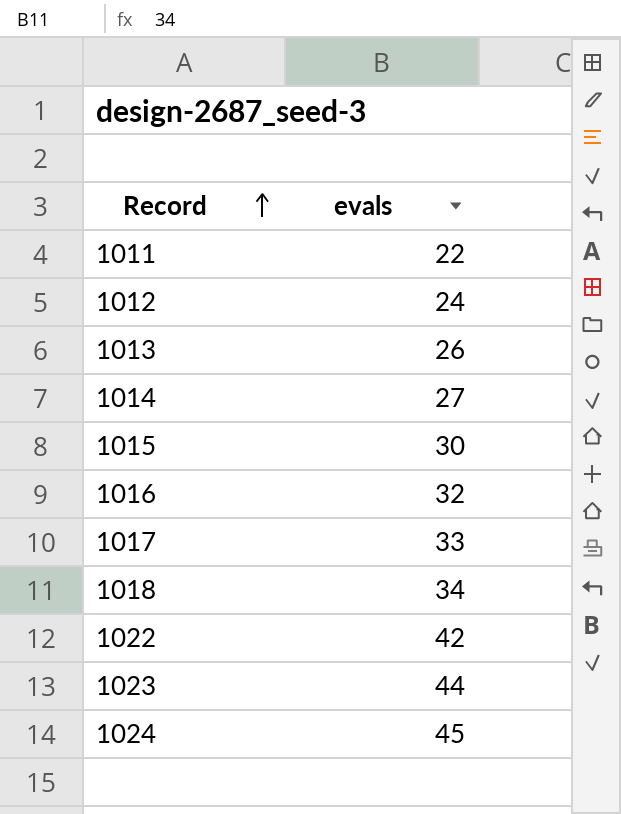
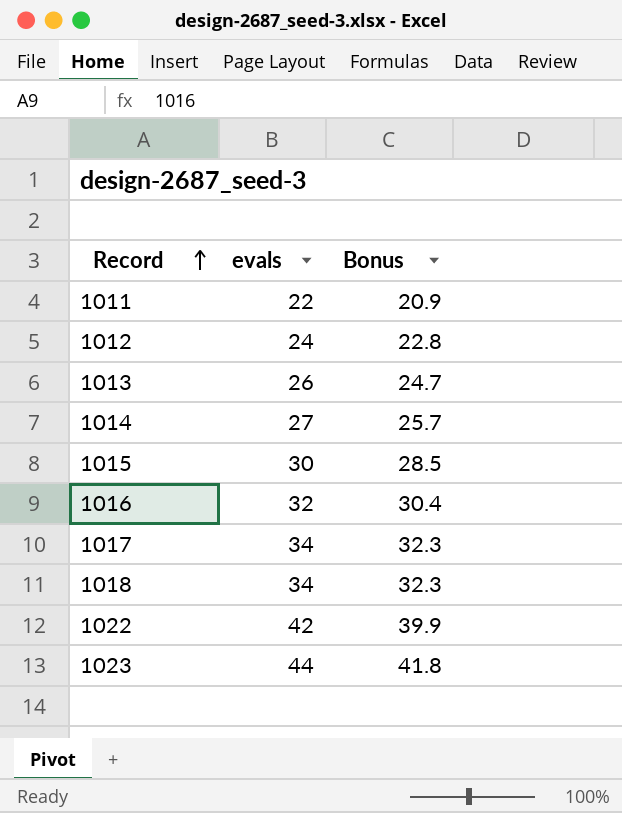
column Bonus | formula: none -> [evals] * 0.95
row 1024: 45 -> none
1017 | evals: 33 -> 34

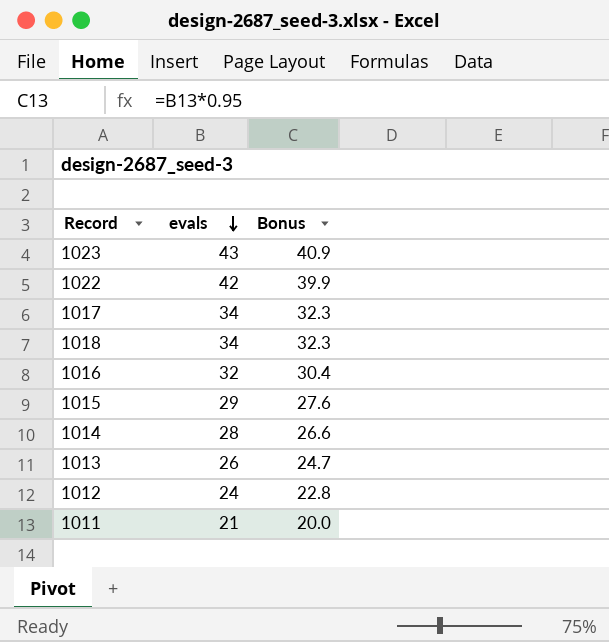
row order: Record ascending -> evals descending
1023 | evals: 44 -> 43
1023 | Bonus: 41.8 -> 40.9
1015 | evals: 30 -> 29
1015 | Bonus: 28.5 -> 27.6
1014 | evals: 27 -> 28
1014 | Bonus: 25.7 -> 26.6
1011 | evals: 22 -> 21
1011 | Bonus: 20.9 -> 20.0

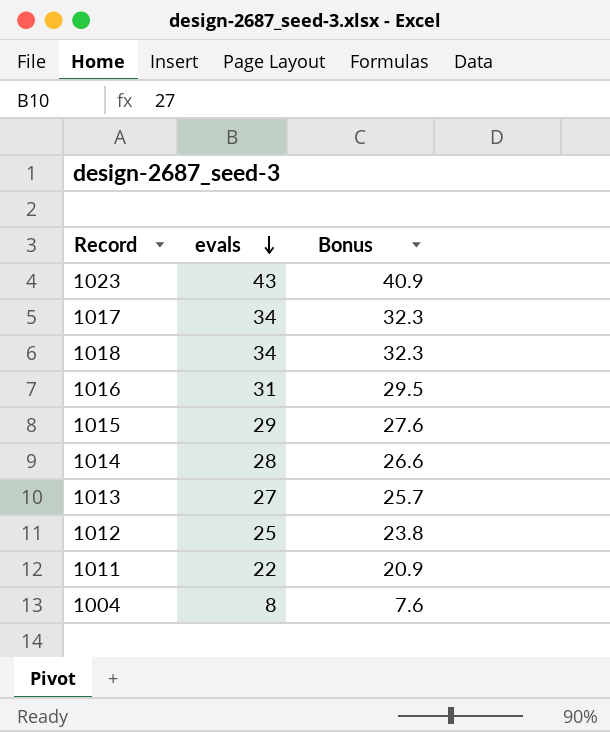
row 1022: 42 | 39.9 -> none
1016 | evals: 32 -> 31
1016 | Bonus: 30.4 -> 29.5
1013 | evals: 26 -> 27
1013 | Bonus: 24.7 -> 25.7
1012 | evals: 24 -> 25
1012 | Bonus: 22.8 -> 23.8
1011 | evals: 21 -> 22
1011 | Bonus: 20.0 -> 20.9
row 1004: none -> 8 | 7.6

